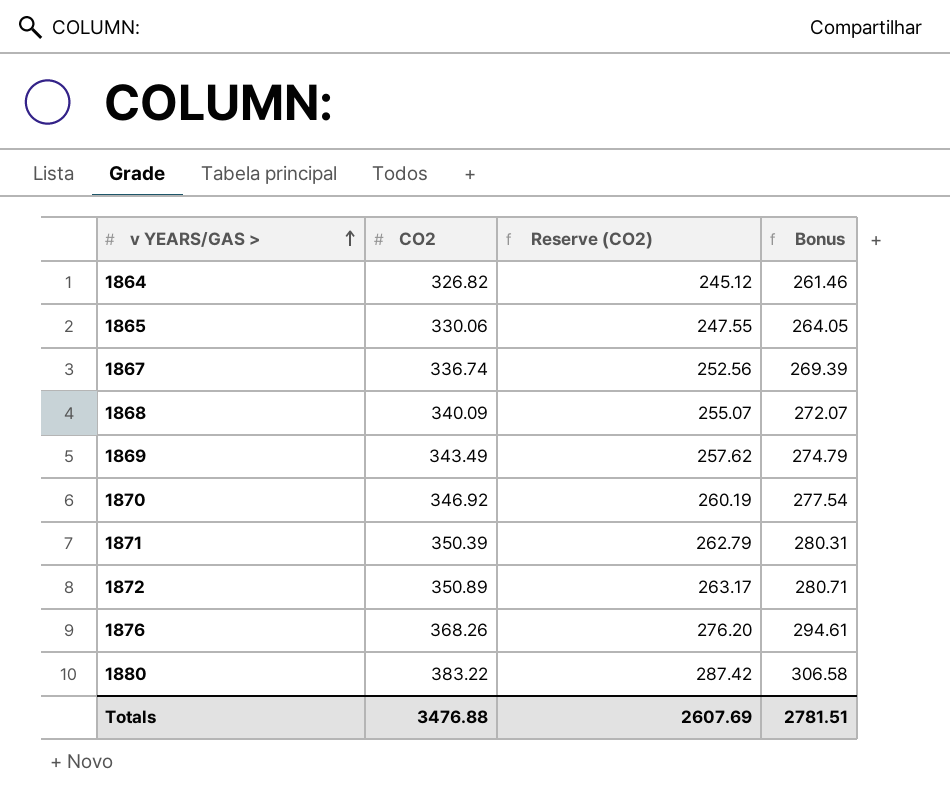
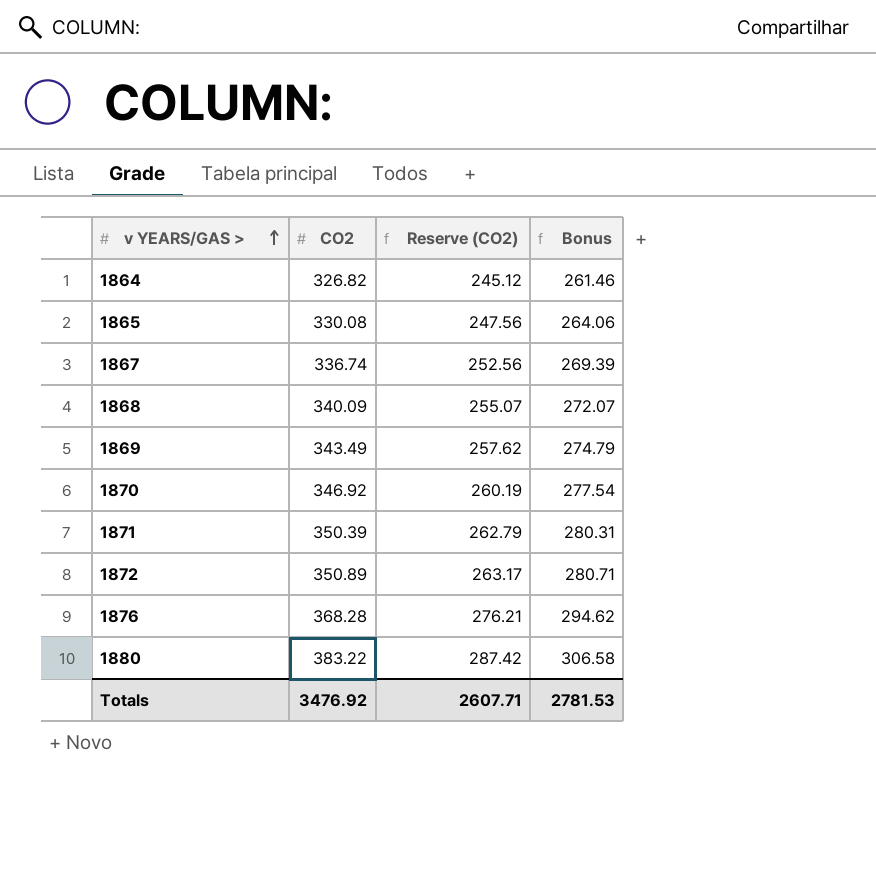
1865 | CO2: 330.06 -> 330.08
1865 | Reserve (CO2): 247.55 -> 247.56
1865 | Bonus: 264.05 -> 264.06
1876 | CO2: 368.26 -> 368.28
1876 | Reserve (CO2): 276.20 -> 276.21
1876 | Bonus: 294.61 -> 294.62
Totals | CO2: 3476.88 -> 3476.92
Totals | Reserve (CO2): 2607.69 -> 2607.71
Totals | Bonus: 2781.51 -> 2781.53

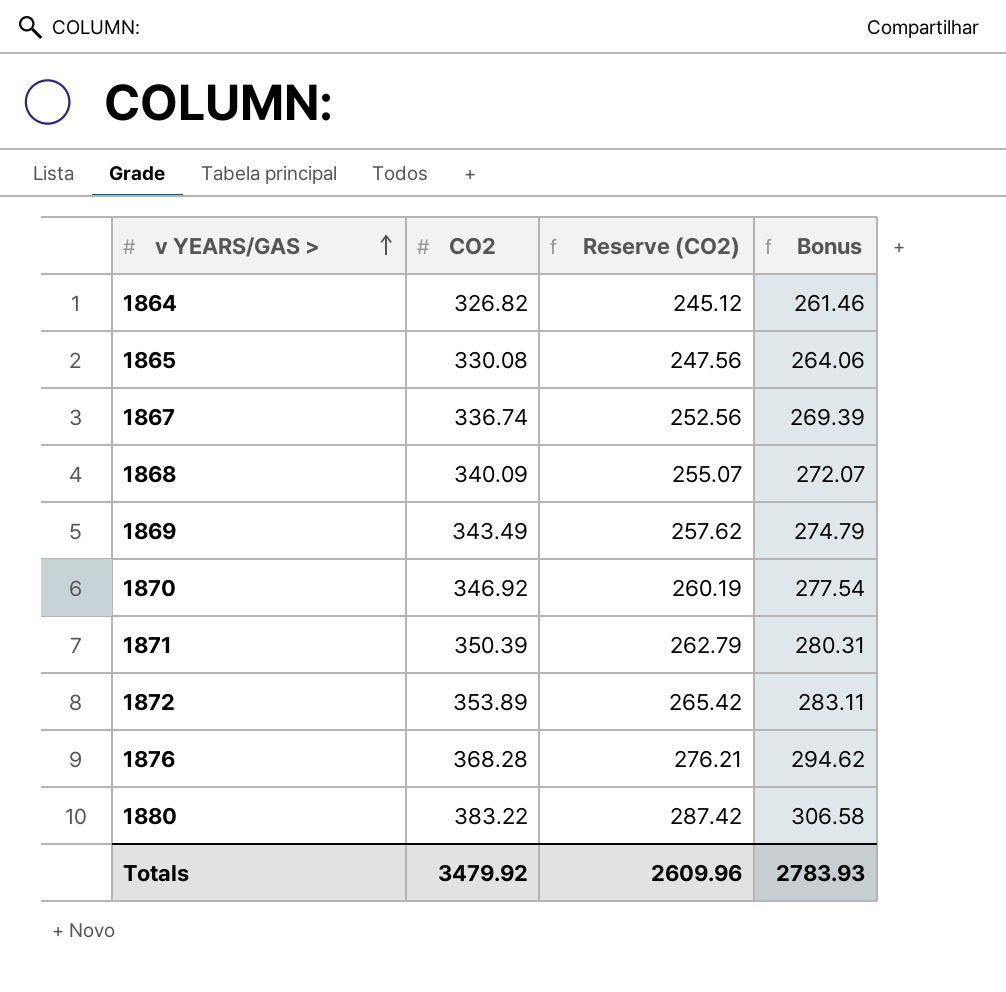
1872 | CO2: 350.89 -> 353.89
1872 | Reserve (CO2): 263.17 -> 265.42
1872 | Bonus: 280.71 -> 283.11
Totals | CO2: 3476.92 -> 3479.92
Totals | Reserve (CO2): 2607.71 -> 2609.96
Totals | Bonus: 2781.53 -> 2783.93

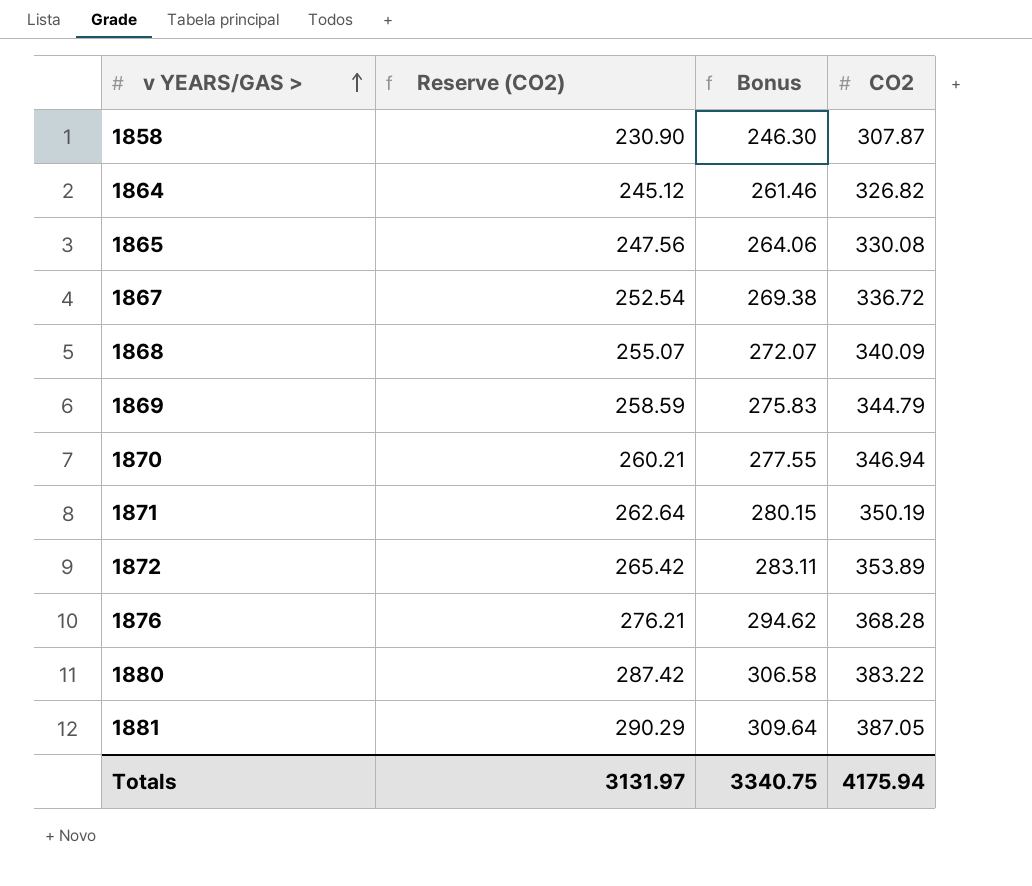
column CO2 | position: 2 -> 4
row 1858: none -> 230.90 | 246.30 | 307.87
1867 | Reserve (CO2): 252.56 -> 252.54
1867 | Bonus: 269.39 -> 269.38
1867 | CO2: 336.74 -> 336.72
1869 | Reserve (CO2): 257.62 -> 258.59
1869 | Bonus: 274.79 -> 275.83
1869 | CO2: 343.49 -> 344.79
1870 | Reserve (CO2): 260.19 -> 260.21
1870 | Bonus: 277.54 -> 277.55
1870 | CO2: 346.92 -> 346.94
1871 | Reserve (CO2): 262.79 -> 262.64
1871 | Bonus: 280.31 -> 280.15
1871 | CO2: 350.39 -> 350.19
row 1881: none -> 290.29 | 309.64 | 387.05
Totals | Reserve (CO2): 2609.96 -> 3131.97
Totals | Bonus: 2783.93 -> 3340.75
Totals | CO2: 3479.92 -> 4175.94

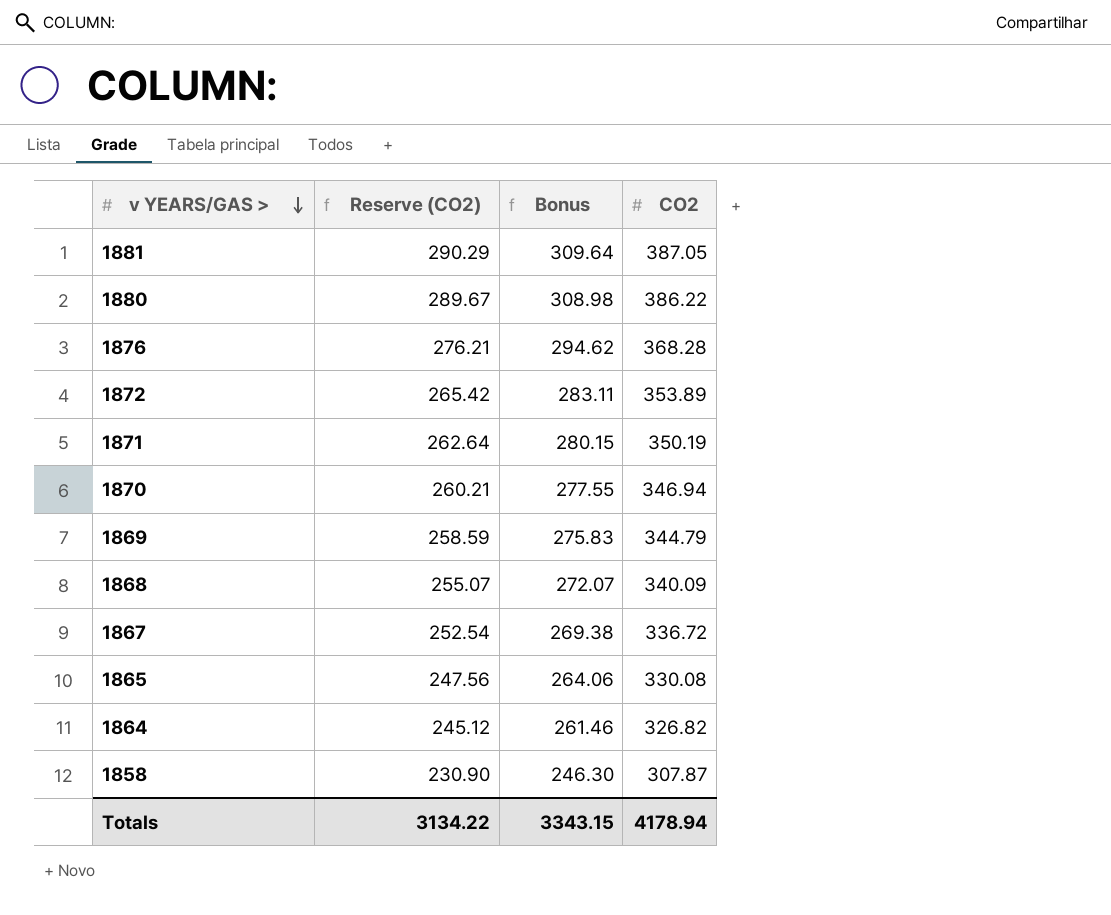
row order: v YEARS/GAS > ascending -> v YEARS/GAS > descending
1880 | Reserve (CO2): 287.42 -> 289.67
1880 | Bonus: 306.58 -> 308.98
1880 | CO2: 383.22 -> 386.22
Totals | Reserve (CO2): 3131.97 -> 3134.22
Totals | Bonus: 3340.75 -> 3343.15
Totals | CO2: 4175.94 -> 4178.94

